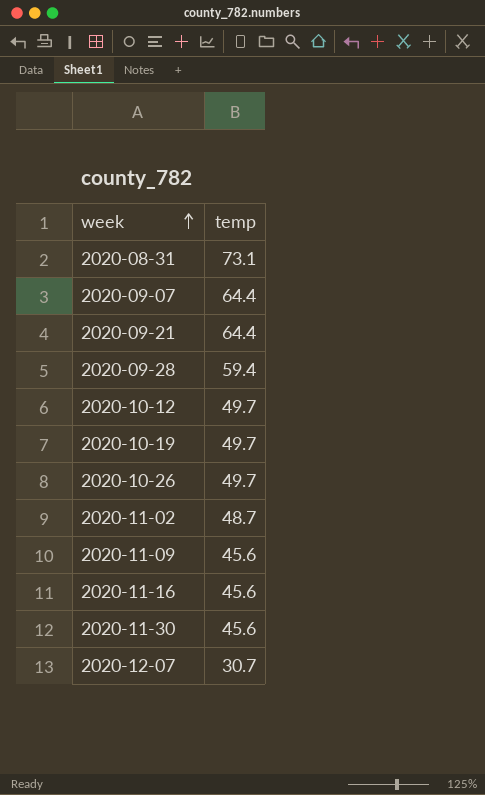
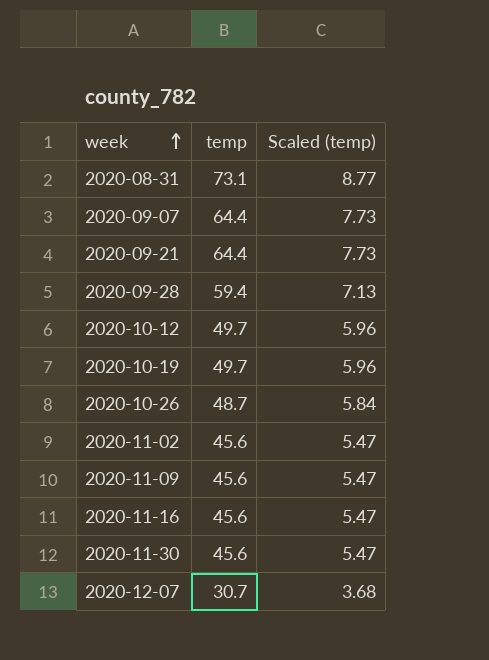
column Scaled (temp) | formula: none -> [temp] * 0.12
2020-10-26 | temp: 49.7 -> 48.7
2020-11-02 | temp: 48.7 -> 45.6

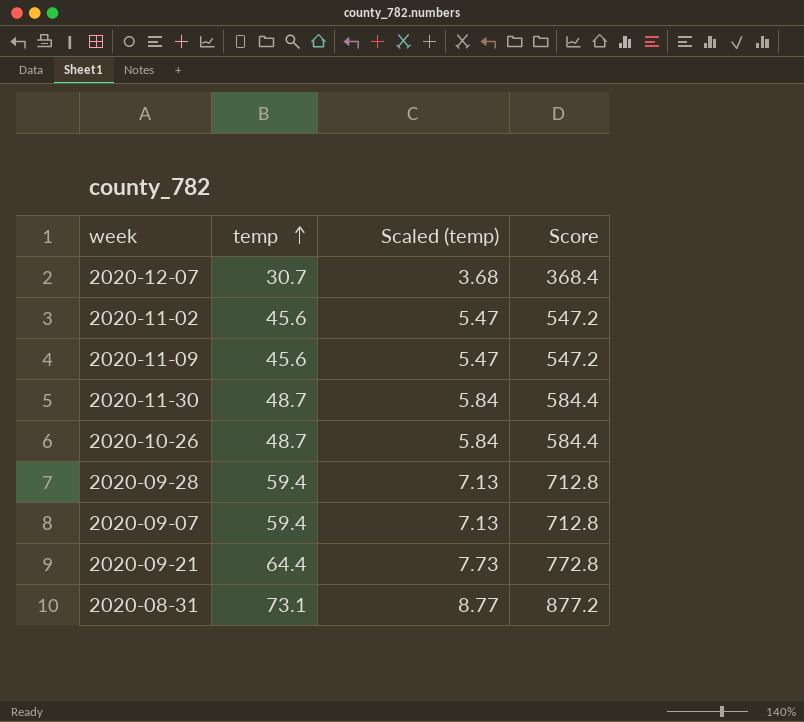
row order: week ascending -> temp ascending
column Score | formula: none -> [temp] * 12
row 2020-10-12: 49.7 | 5.96 -> none
row 2020-10-19: 49.7 | 5.96 -> none
row 2020-11-16: 45.6 | 5.47 -> none
2020-11-30 | temp: 45.6 -> 48.7
2020-11-30 | Scaled (temp): 5.47 -> 5.84
2020-09-07 | temp: 64.4 -> 59.4
2020-09-07 | Scaled (temp): 7.73 -> 7.13

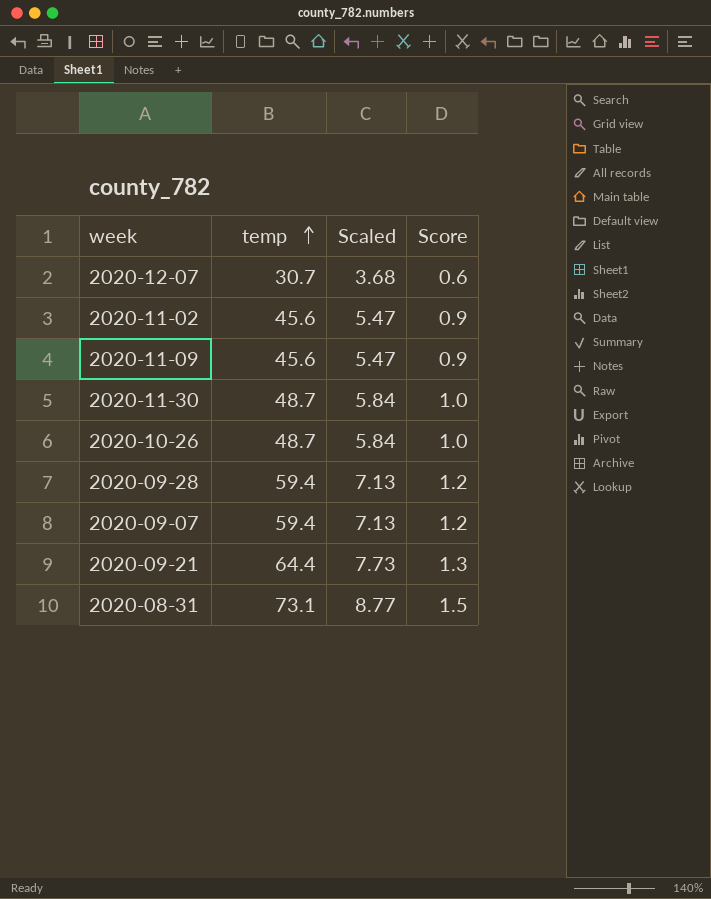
column name: Scaled (temp) -> Scaled
column Score | formula: [temp] * 12 -> [temp] * 0.02

